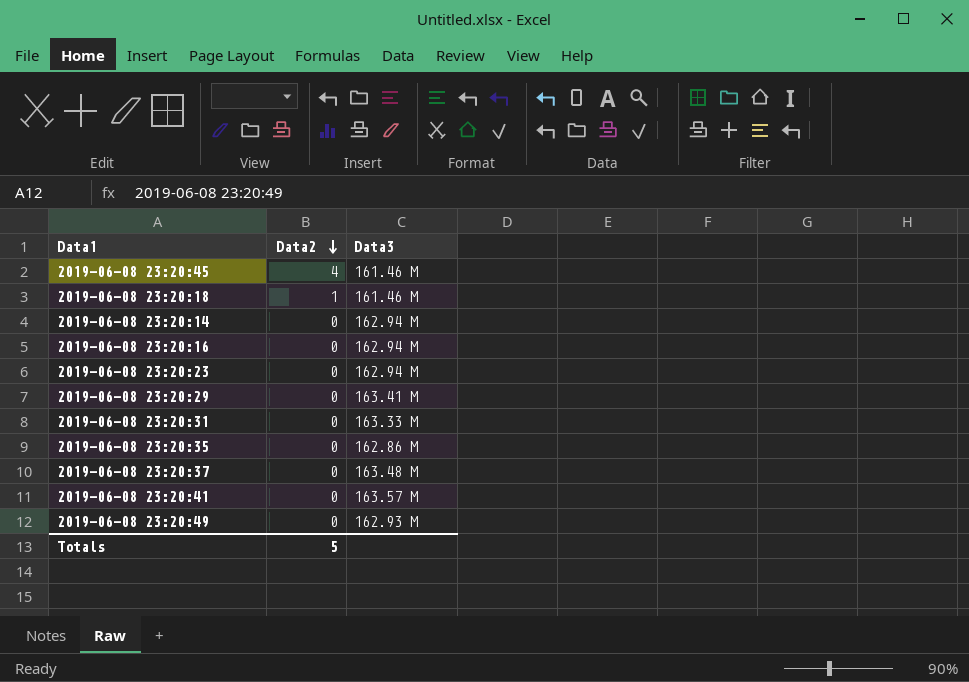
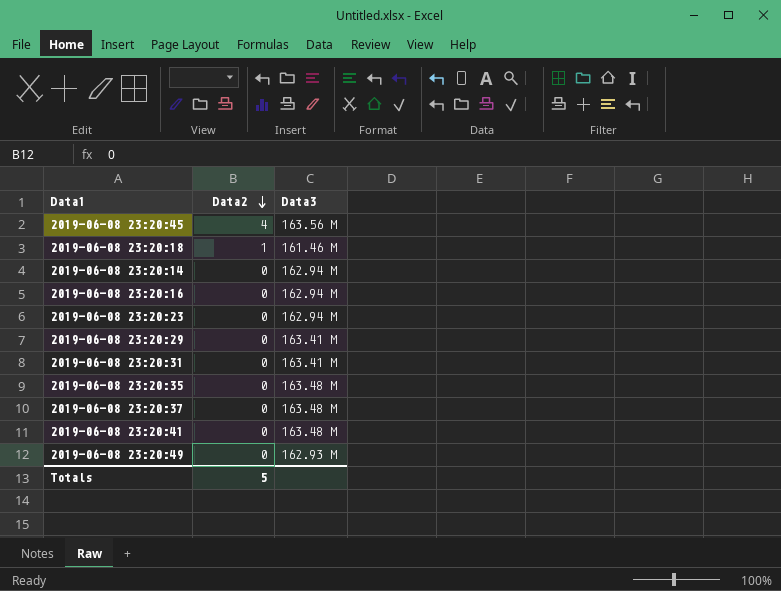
2019-06-08 23:20:45 | Data3: 161.46 M -> 163.56 M
2019-06-08 23:20:31 | Data3: 163.33 M -> 163.41 M
2019-06-08 23:20:35 | Data3: 162.86 M -> 163.48 M
2019-06-08 23:20:41 | Data3: 163.57 M -> 163.48 M

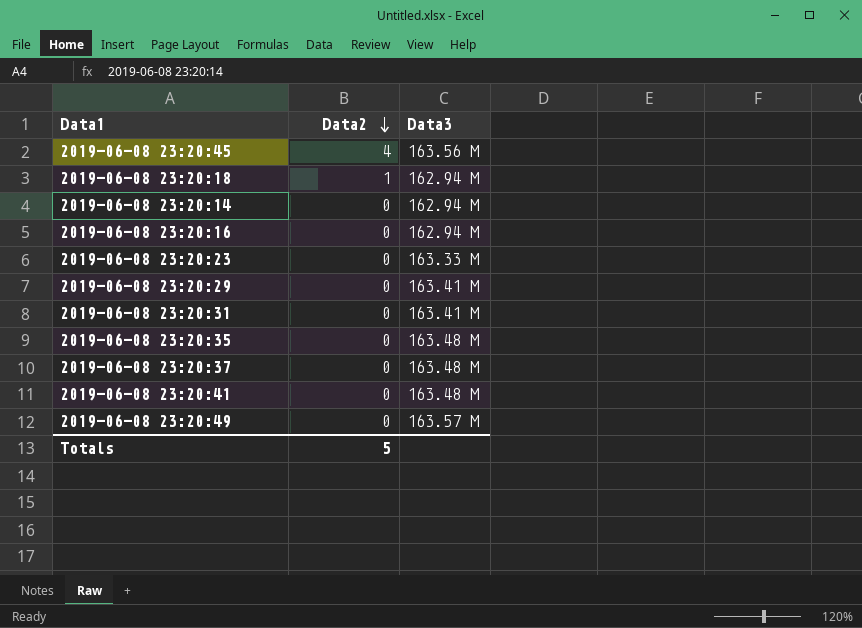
2019-06-08 23:20:18 | Data3: 161.46 M -> 162.94 M
2019-06-08 23:20:23 | Data3: 162.94 M -> 163.33 M
2019-06-08 23:20:49 | Data3: 162.93 M -> 163.57 M

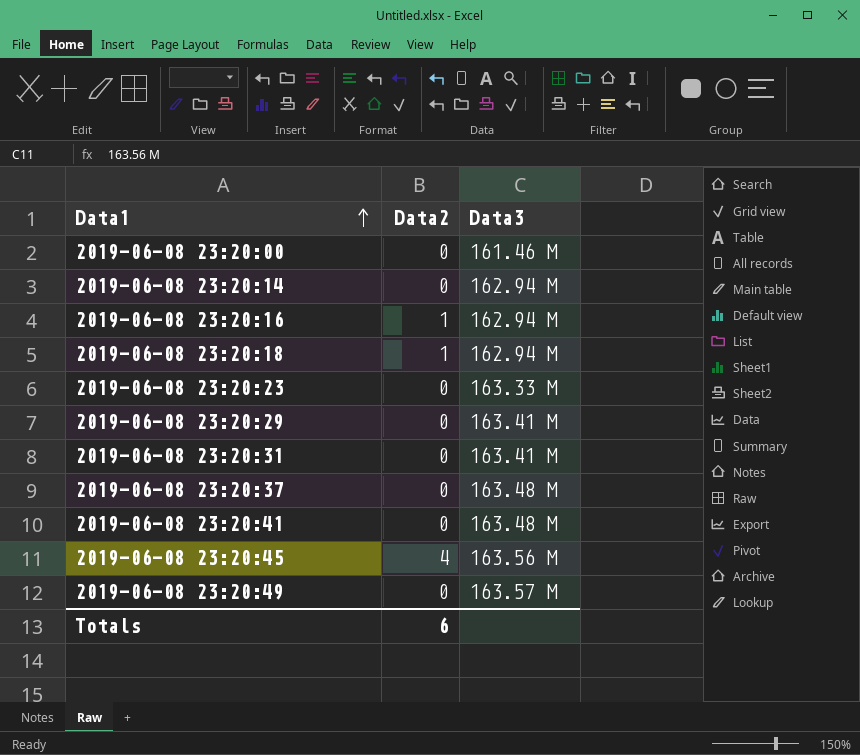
row order: Data2 descending -> Data1 ascending
row 2019-06-08 23:20:35: 0 | 163.48 M -> none
row 2019-06-08 23:20:00: none -> 0 | 161.46 M
2019-06-08 23:20:16 | Data2: 0 -> 1
Totals | Data2: 5 -> 6

